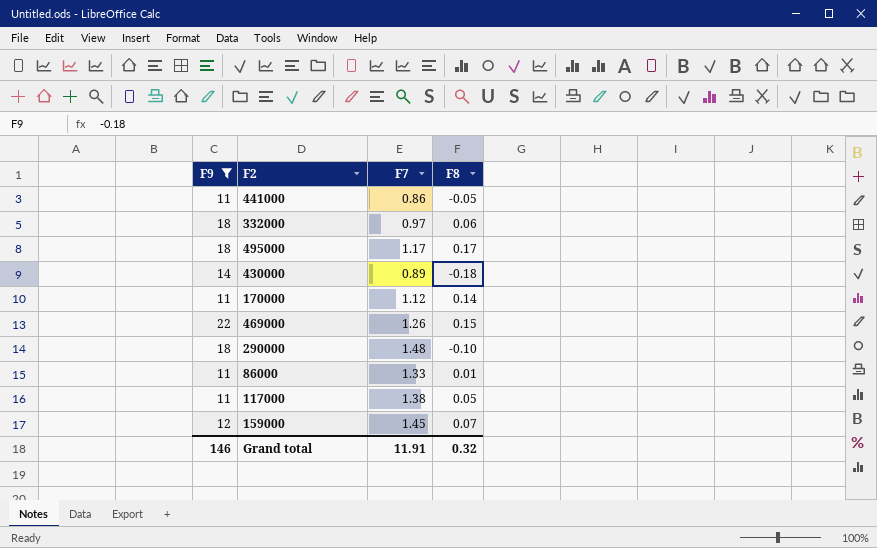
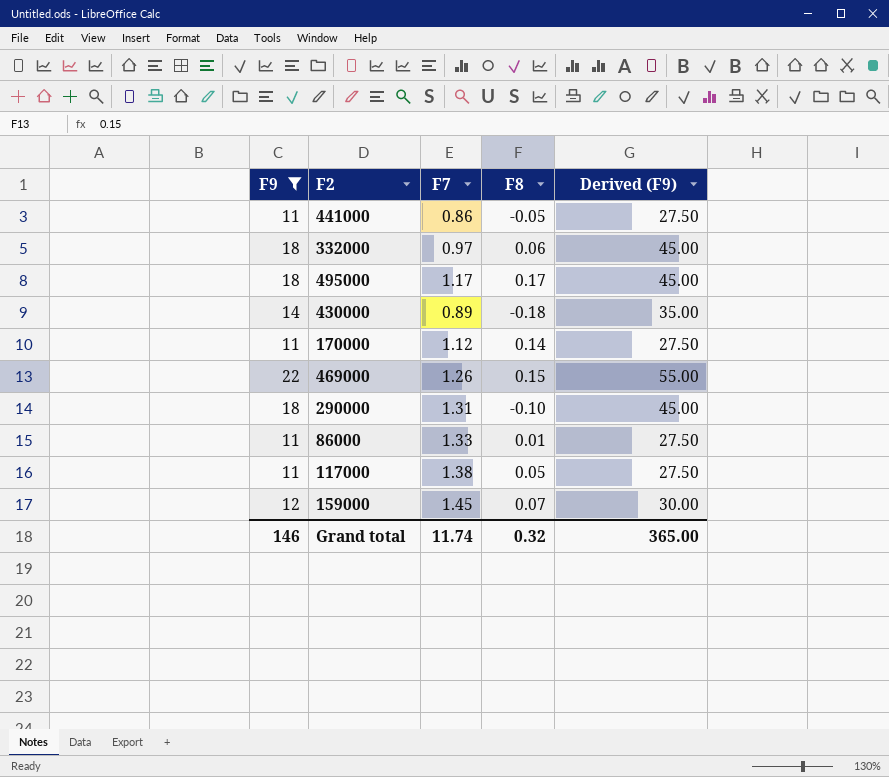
column Derived (F9) | formula: none -> [F9] * 2.5
290000 | F7: 1.48 -> 1.31
Grand total | F7: 11.91 -> 11.74

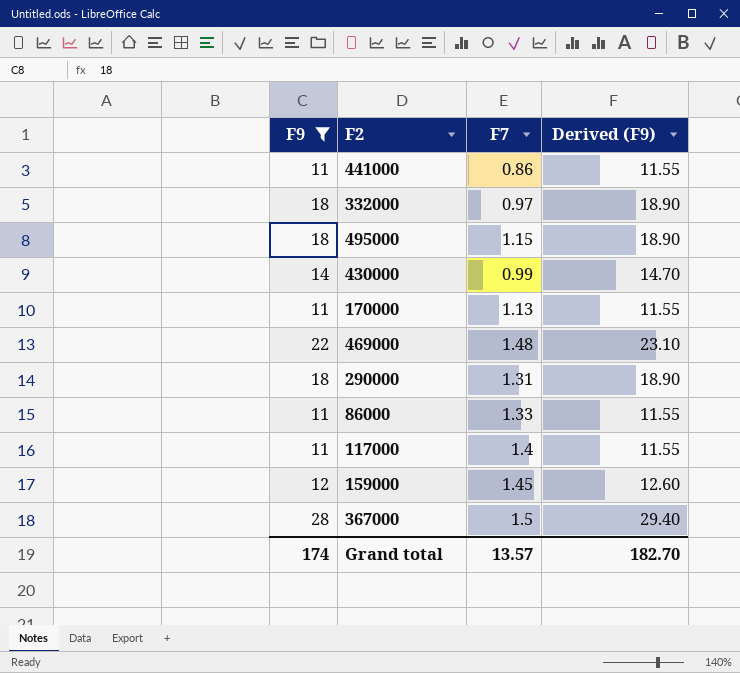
column F8 | position: 4 -> none
column Derived (F9) | formula: [F9] * 2.5 -> [F9] * 1.05
495000 | F7: 1.17 -> 1.15
430000 | F7: 0.89 -> 0.99
170000 | F7: 1.12 -> 1.13
469000 | F7: 1.26 -> 1.48
117000 | F7: 1.38 -> 1.4
row 367000: none -> 28 | 1.5 | 29.40
Grand total | F9: 146 -> 174
Grand total | F7: 11.74 -> 13.57
Grand total | Derived (F9): 365.00 -> 182.70

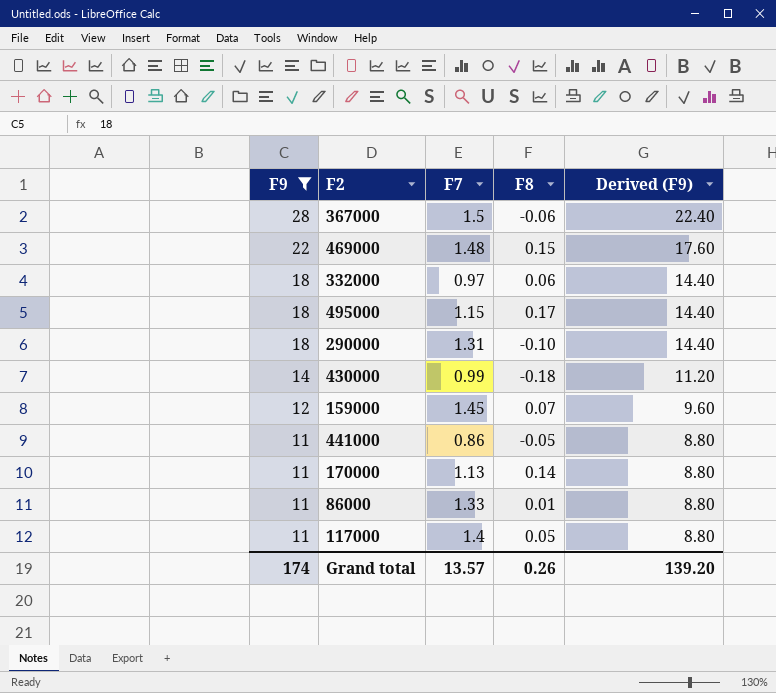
row order: none -> F9 descending
column F8 | position: none -> 4
column Derived (F9) | formula: [F9] * 1.05 -> [F9] * 0.8
Grand total | Derived (F9): 182.70 -> 139.20

